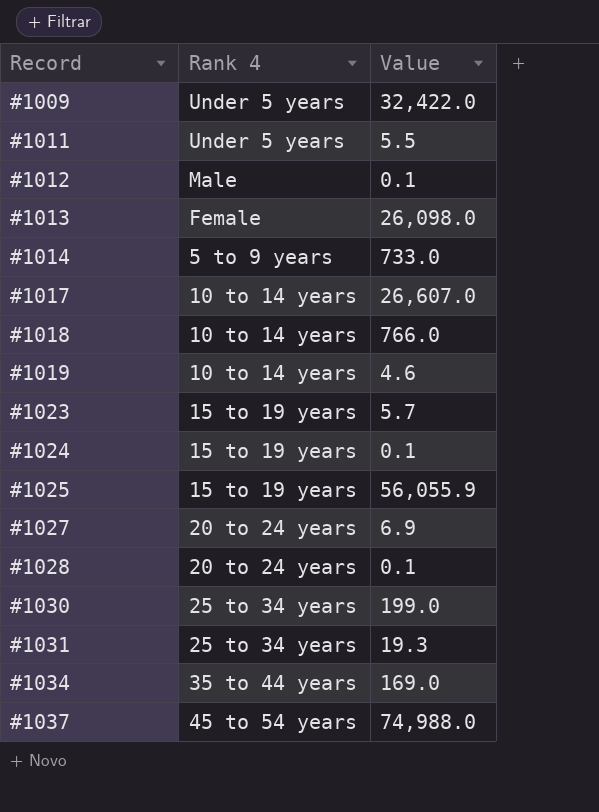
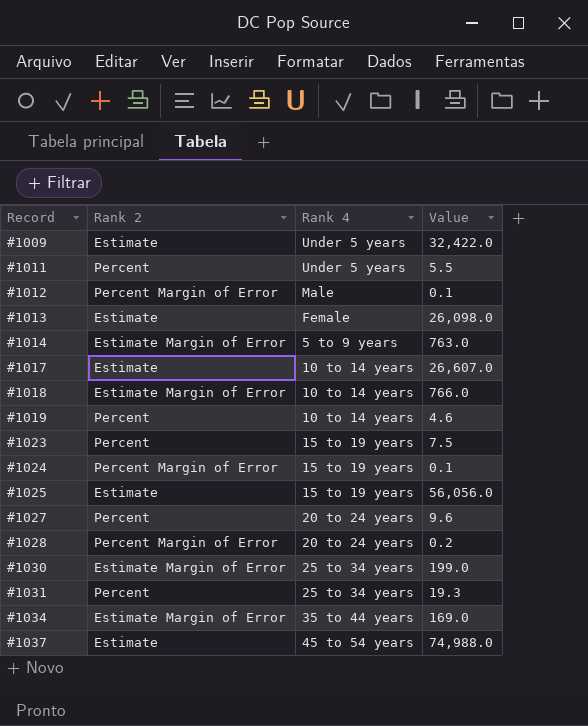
column Rank 2 | position: none -> 2
#1014 | Value: 733.0 -> 763.0
#1023 | Value: 5.7 -> 7.5
#1025 | Value: 56,055.9 -> 56,056.0
#1027 | Value: 6.9 -> 9.6
#1028 | Value: 0.1 -> 0.2

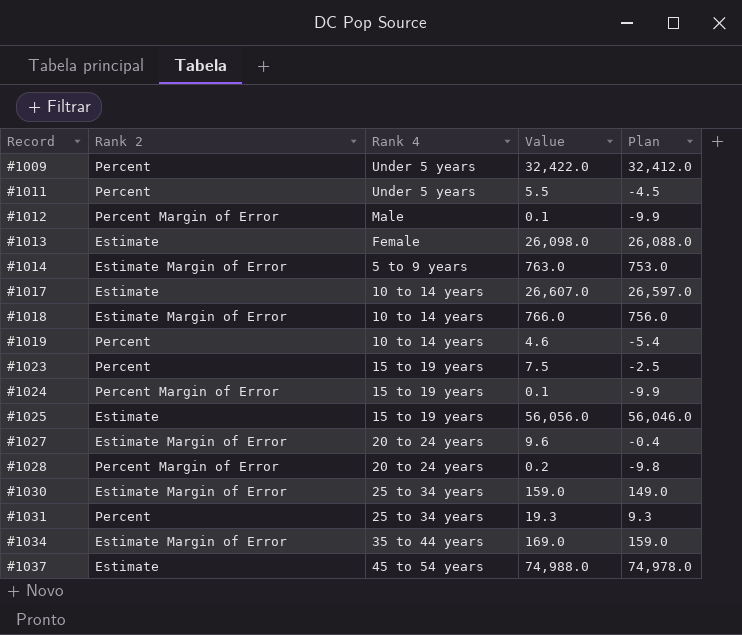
column Plan | formula: none -> [Value] - 10
#1009 | Rank 2: Estimate -> Percent
#1027 | Rank 2: Percent -> Estimate Margin of Error
#1030 | Value: 199.0 -> 159.0

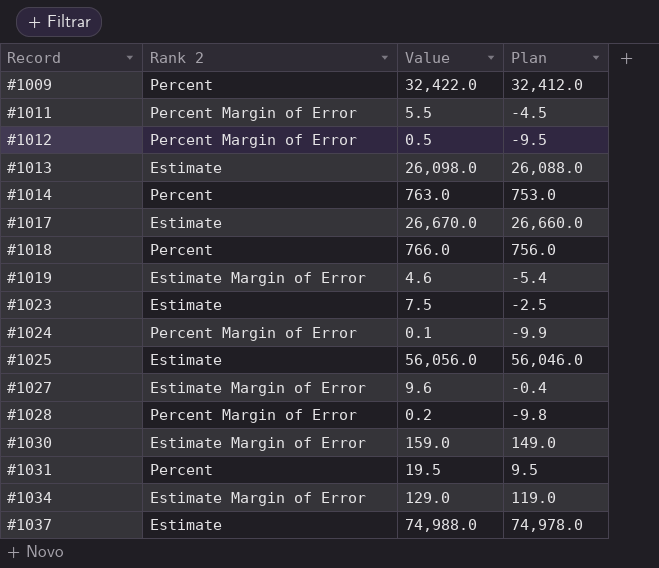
column Rank 4 | position: 3 -> none
#1011 | Rank 2: Percent -> Percent Margin of Error
#1012 | Value: 0.1 -> 0.5
#1012 | Plan: -9.9 -> -9.5
#1014 | Rank 2: Estimate Margin of Error -> Percent
#1017 | Value: 26,607.0 -> 26,670.0
#1017 | Plan: 26,597.0 -> 26,660.0
#1018 | Rank 2: Estimate Margin of Error -> Percent
#1019 | Rank 2: Percent -> Estimate Margin of Error
#1023 | Rank 2: Percent -> Estimate
#1031 | Value: 19.3 -> 19.5
#1031 | Plan: 9.3 -> 9.5
#1034 | Value: 169.0 -> 129.0
#1034 | Plan: 159.0 -> 119.0

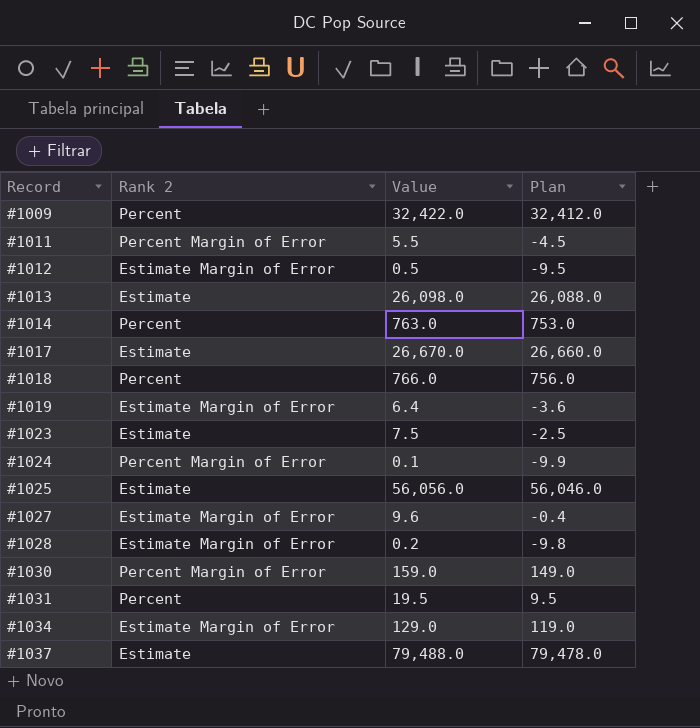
#1012 | Rank 2: Percent Margin of Error -> Estimate Margin of Error
#1019 | Value: 4.6 -> 6.4
#1019 | Plan: -5.4 -> -3.6
#1028 | Rank 2: Percent Margin of Error -> Estimate Margin of Error
#1030 | Rank 2: Estimate Margin of Error -> Percent Margin of Error
#1037 | Value: 74,988.0 -> 79,488.0
#1037 | Plan: 74,978.0 -> 79,478.0

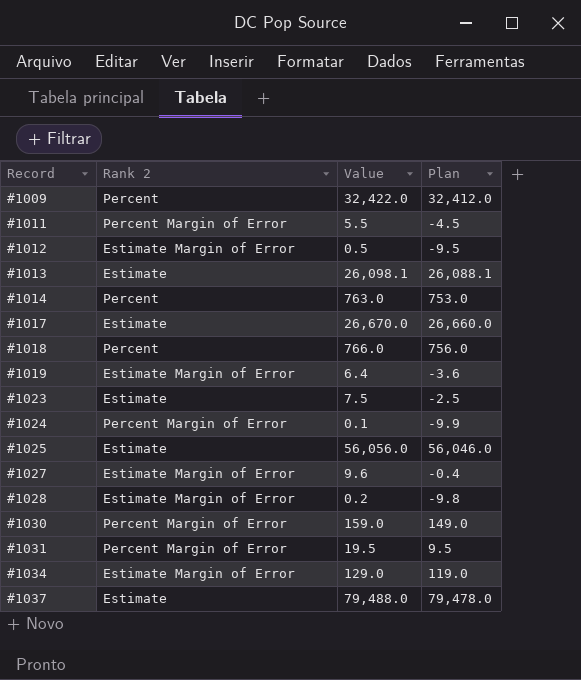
#1013 | Value: 26,098.0 -> 26,098.1
#1013 | Plan: 26,088.0 -> 26,088.1
#1031 | Rank 2: Percent -> Percent Margin of Error

